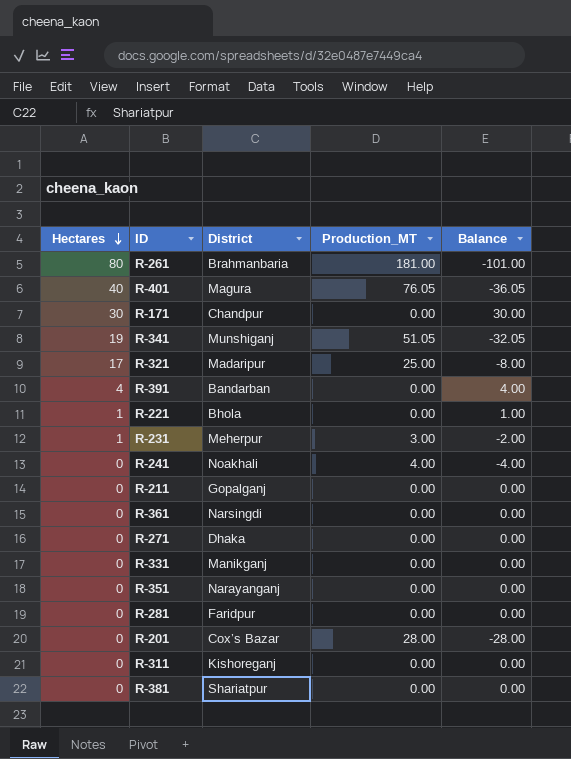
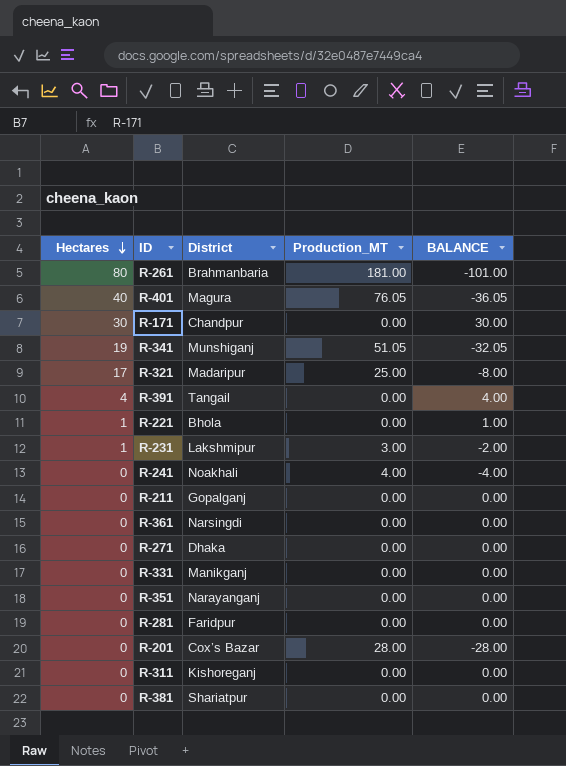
column name: Balance -> BALANCE
R-391 | District: Bandarban -> Tangail
R-231 | District: Meherpur -> Lakshmipur

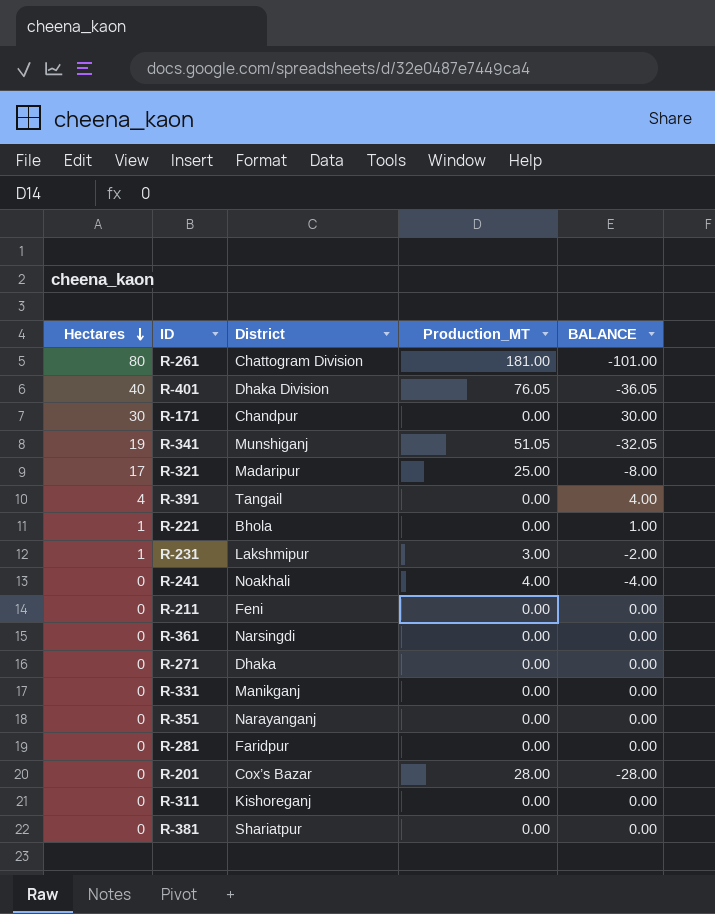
R-261 | District: Brahmanbaria -> Chattogram Division
R-401 | District: Magura -> Dhaka Division
R-211 | District: Gopalganj -> Feni

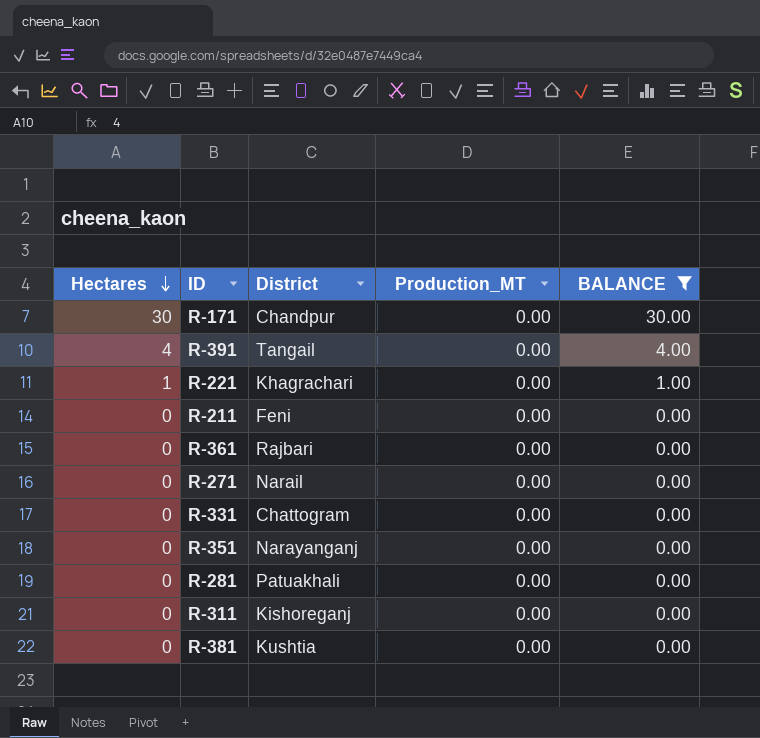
filter: none -> BALANCE >= 0.00
R-221 | District: Bhola -> Khagrachari
R-361 | District: Narsingdi -> Rajbari
R-271 | District: Dhaka -> Narail
R-331 | District: Manikganj -> Chattogram
R-281 | District: Faridpur -> Patuakhali
R-381 | District: Shariatpur -> Kushtia

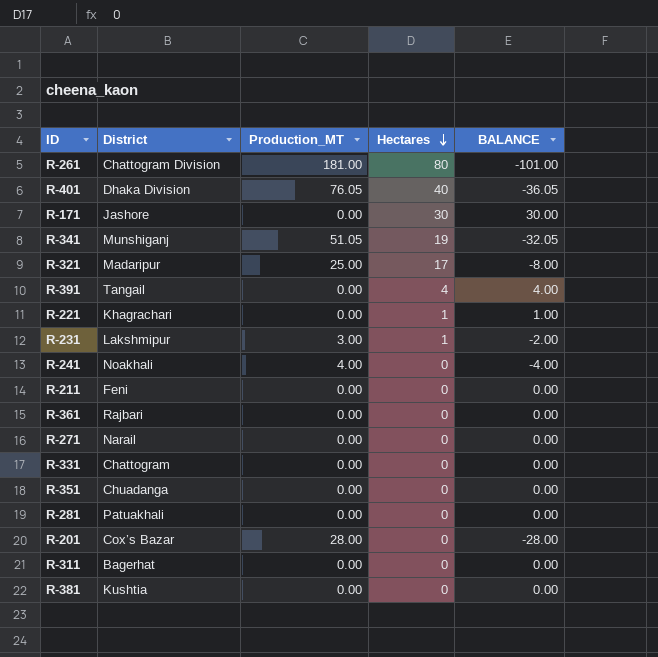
filter: BALANCE >= 0.00 -> none
column Hectares | position: 1 -> 4
R-171 | District: Chandpur -> Jashore
R-351 | District: Narayanganj -> Chuadanga
R-311 | District: Kishoreganj -> Bagerhat

